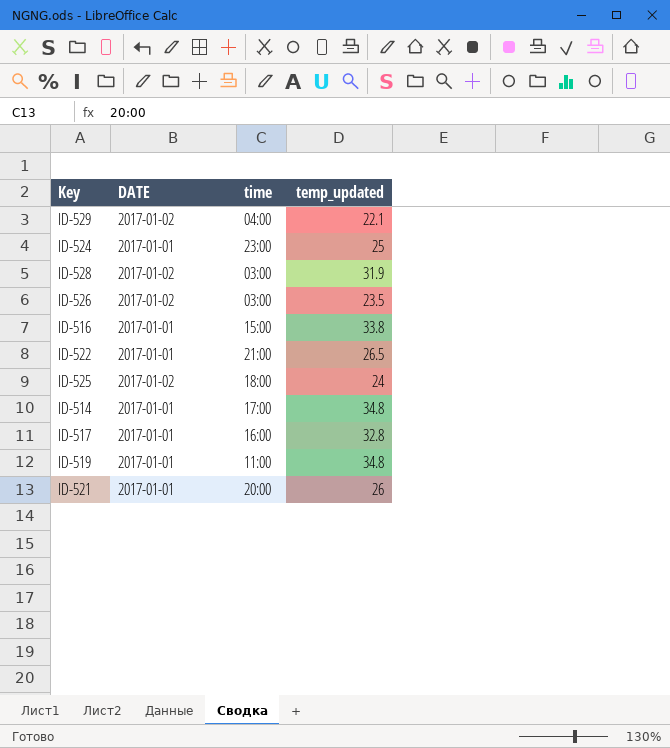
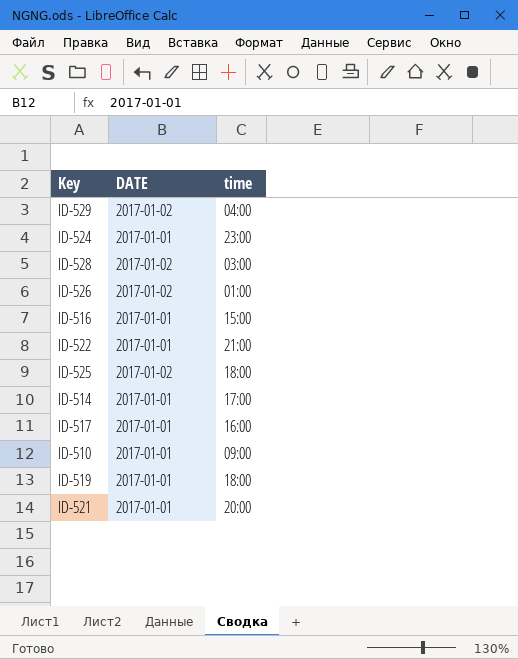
column temp_updated | position: 4 -> none
ID-526 | time: 03:00 -> 01:00
row ID-510: none -> 2017-01-01 | 09:00
ID-519 | time: 11:00 -> 18:00

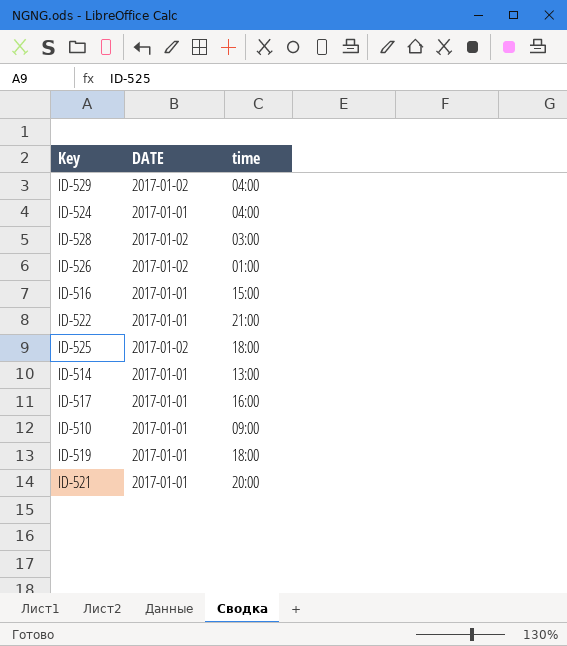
ID-524 | time: 23:00 -> 04:00
ID-514 | time: 17:00 -> 13:00

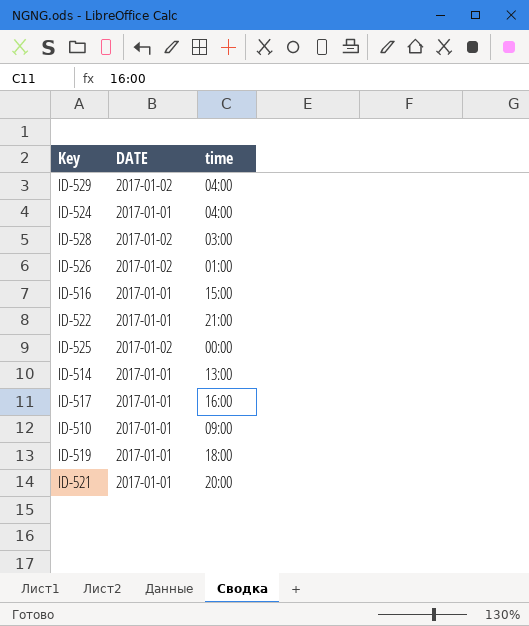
ID-525 | time: 18:00 -> 00:00

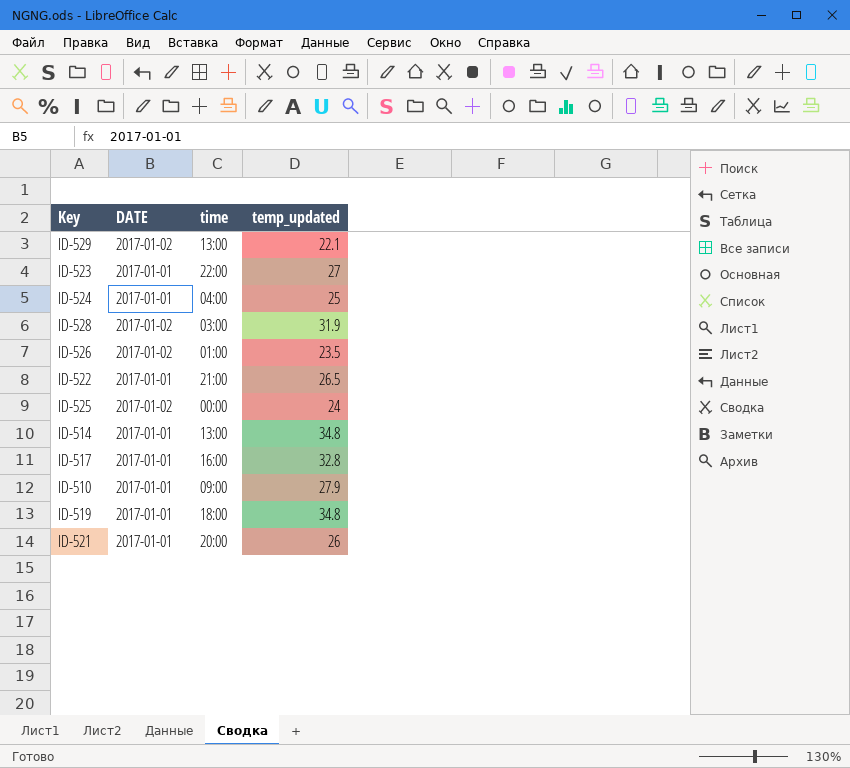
column temp_updated | position: none -> 4
row ID-516: 2017-01-01 | 15:00 -> none
ID-529 | time: 04:00 -> 13:00
row ID-523: none -> 2017-01-01 | 22:00 | 27

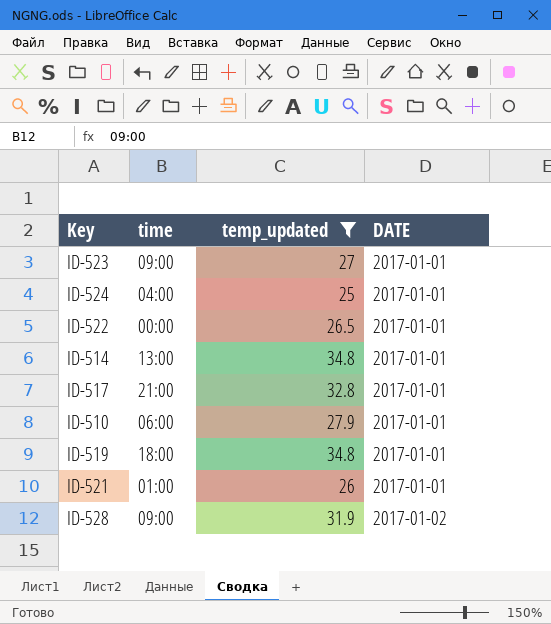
filter: none -> temp_updated >= 25
row order: none -> DATE ascending
column DATE | position: 2 -> 4
ID-523 | time: 22:00 -> 09:00
ID-522 | time: 21:00 -> 00:00
ID-517 | time: 16:00 -> 21:00
ID-510 | time: 09:00 -> 06:00
ID-521 | time: 20:00 -> 01:00
ID-528 | time: 03:00 -> 09:00

